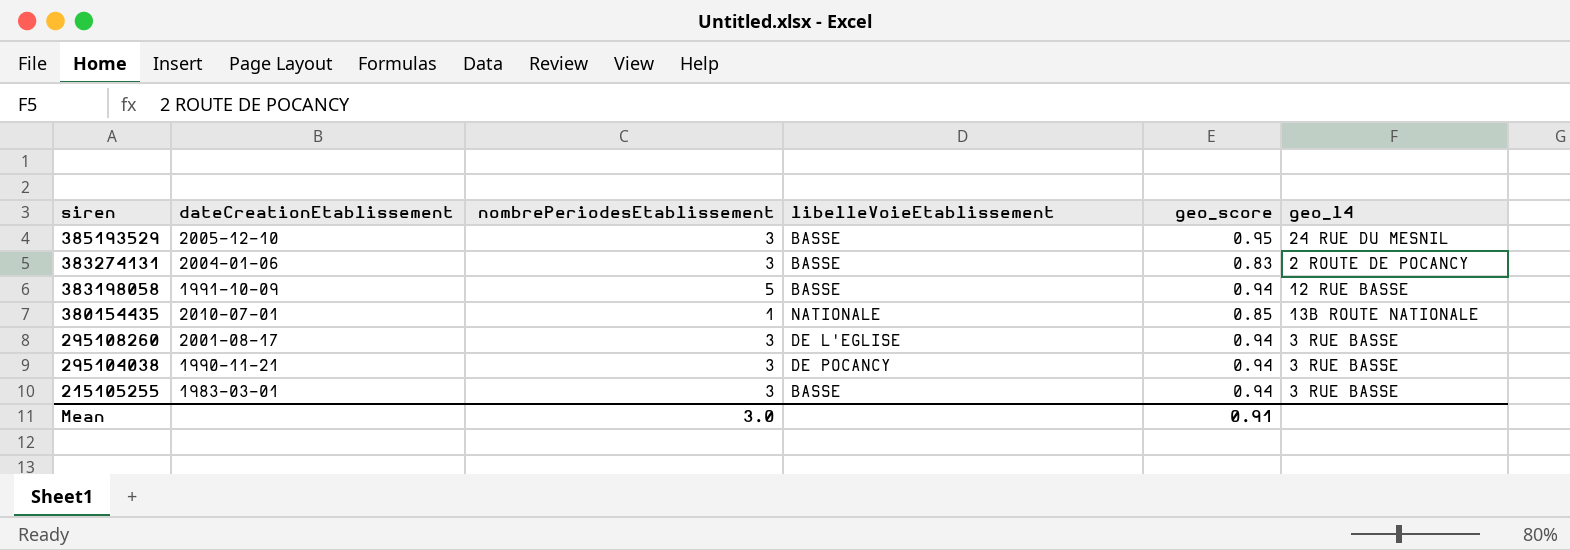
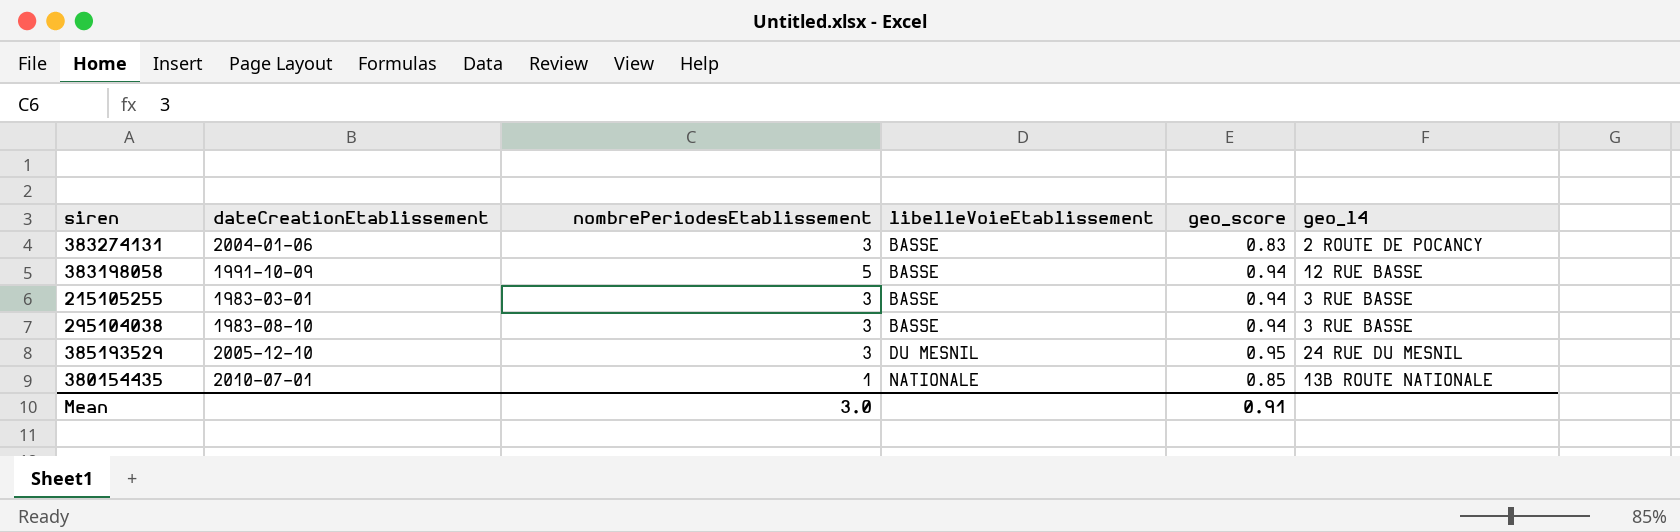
row order: siren descending -> libelleVoieEtablissement ascending
row 295108260: 2001-08-17 | 3 | DE L'EGLISE | 0.94 | 3 RUE BASSE -> none
295104038 | dateCreationEtablissement: 1990-11-21 -> 1983-08-10
295104038 | libelleVoieEtablissement: DE POCANCY -> BASSE
385193529 | libelleVoieEtablissement: BASSE -> DU MESNIL

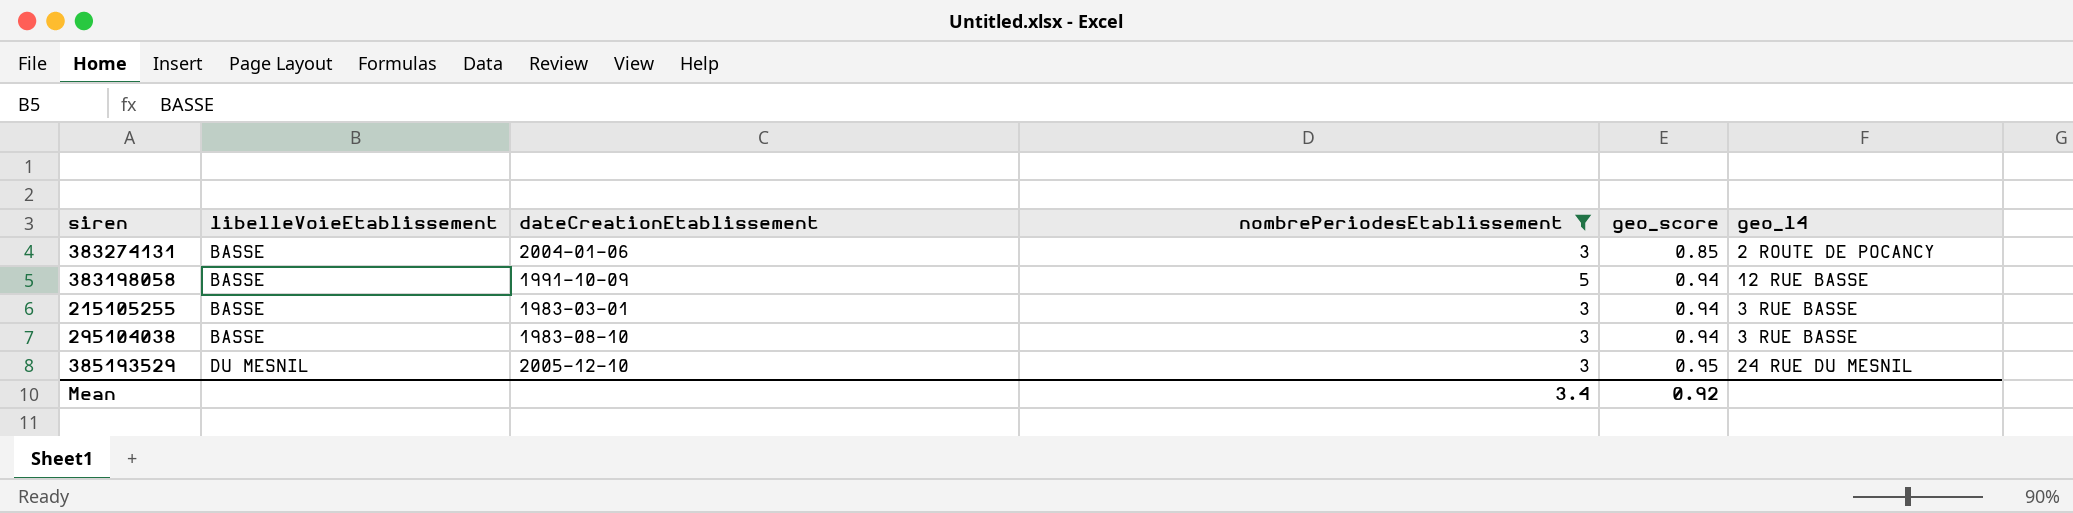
filter: none -> nombrePeriodesEtablissement != 1
column libelleVoieEtablissement | position: 4 -> 2
383274131 | geo_score: 0.83 -> 0.85
Mean | nombrePeriodesEtablissement: 3.0 -> 3.4
Mean | geo_score: 0.91 -> 0.92

